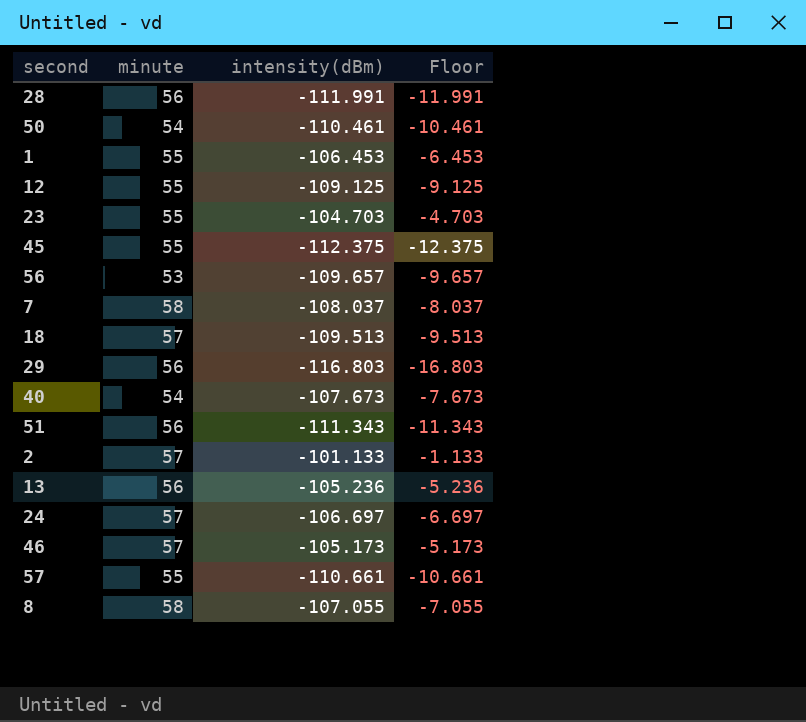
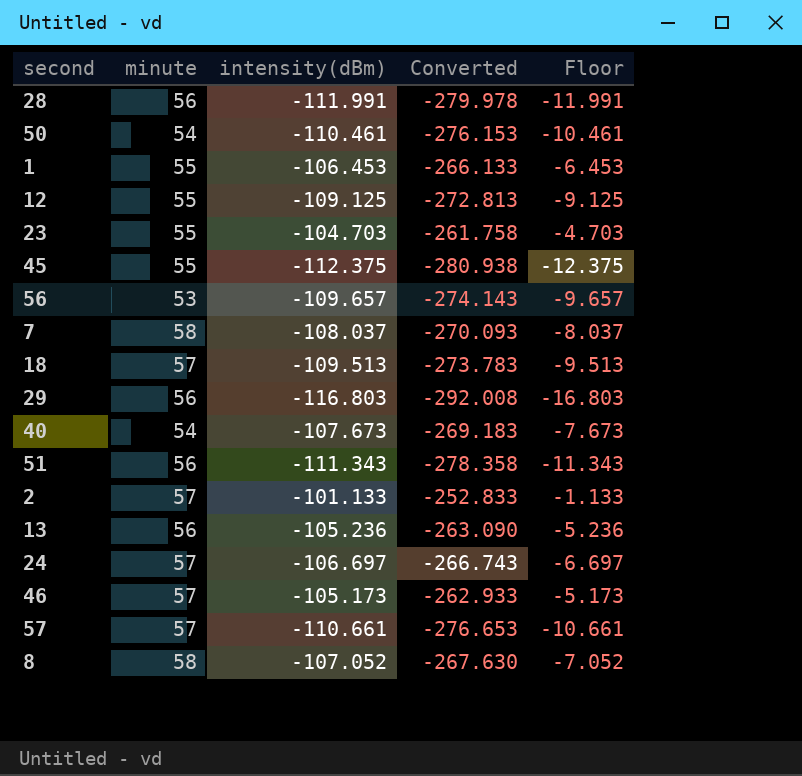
column Converted | formula: none -> [intensity(dBm)] * 2.5
57 | minute: 55 -> 57
8 | intensity(dBm): -107.055 -> -107.052
8 | Floor: -7.055 -> -7.052

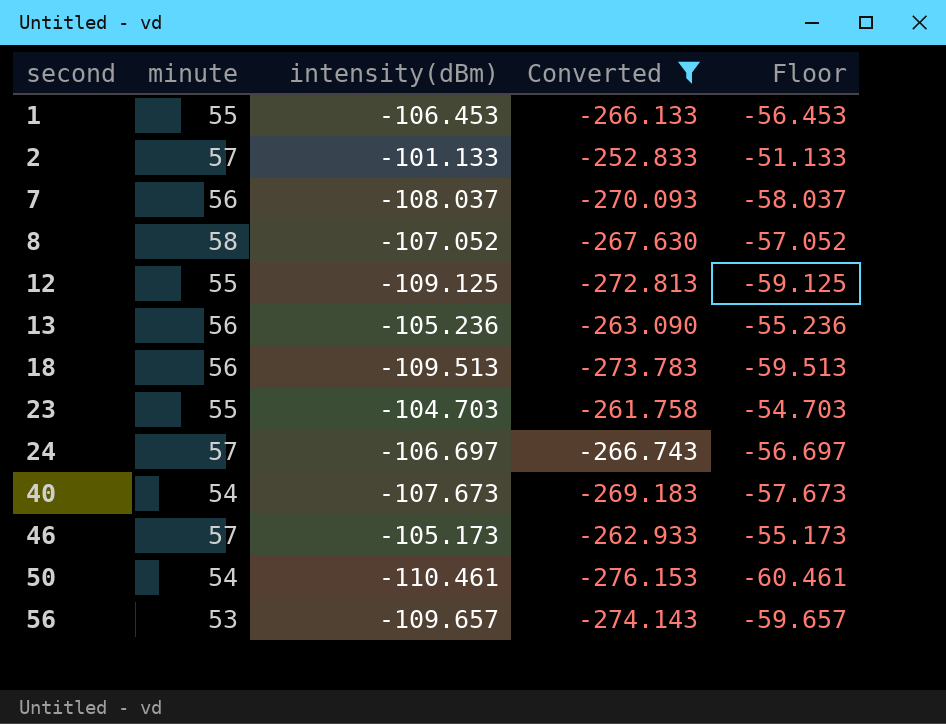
filter: none -> Converted >= -276.153
row order: none -> second ascending
column Floor | formula: [intensity(dBm)] + 100 -> [intensity(dBm)] + 50
7 | minute: 58 -> 56
18 | minute: 57 -> 56

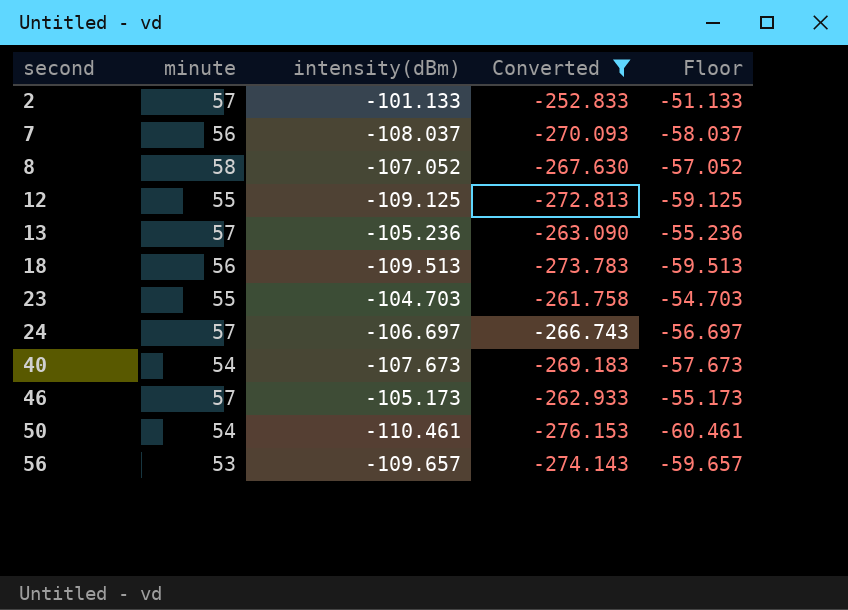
row 1: 55 | -106.453 | -266.133 | -56.453 -> none
13 | minute: 56 -> 57

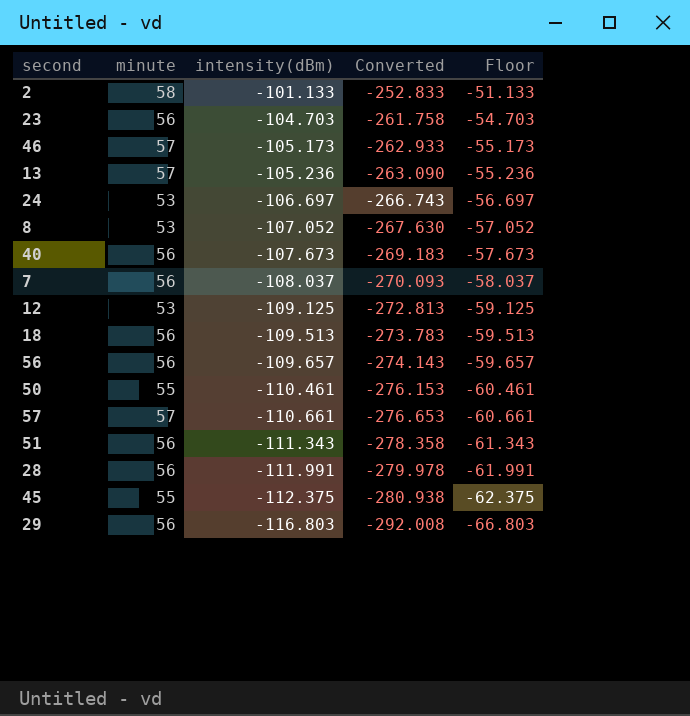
filter: Converted >= -276.153 -> none
row order: second ascending -> intensity(dBm) descending
2 | minute: 57 -> 58
23 | minute: 55 -> 56
24 | minute: 57 -> 53
8 | minute: 58 -> 53
40 | minute: 54 -> 56
12 | minute: 55 -> 53
56 | minute: 53 -> 56
50 | minute: 54 -> 55

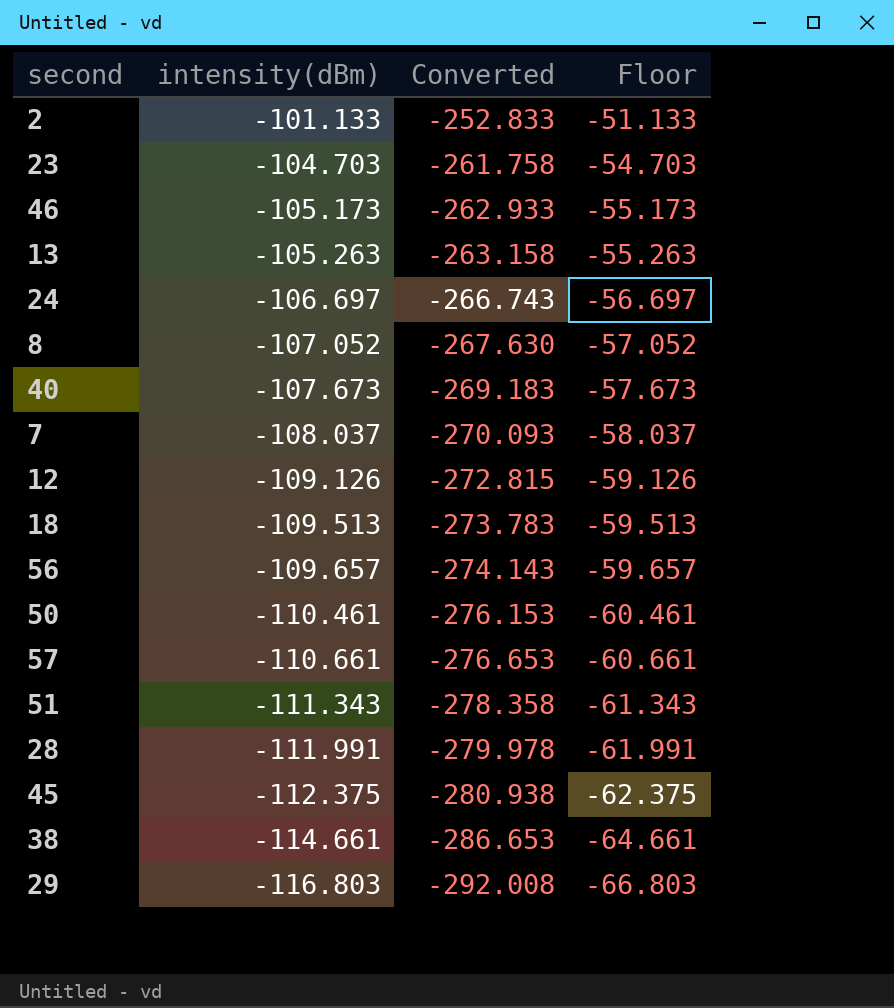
column minute | position: 2 -> none
13 | intensity(dBm): -105.236 -> -105.263
13 | Converted: -263.090 -> -263.158
13 | Floor: -55.236 -> -55.263
12 | intensity(dBm): -109.125 -> -109.126
12 | Converted: -272.813 -> -272.815
12 | Floor: -59.125 -> -59.126
row 38: none -> -114.661 | -286.653 | -64.661

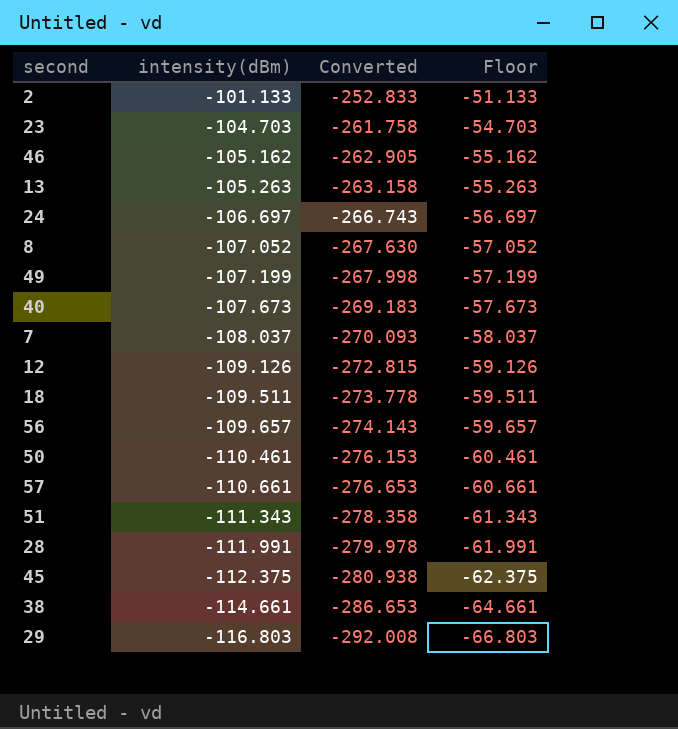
46 | intensity(dBm): -105.173 -> -105.162
46 | Converted: -262.933 -> -262.905
46 | Floor: -55.173 -> -55.162
row 49: none -> -107.199 | -267.998 | -57.199
18 | intensity(dBm): -109.513 -> -109.511
18 | Converted: -273.783 -> -273.778
18 | Floor: -59.513 -> -59.511

